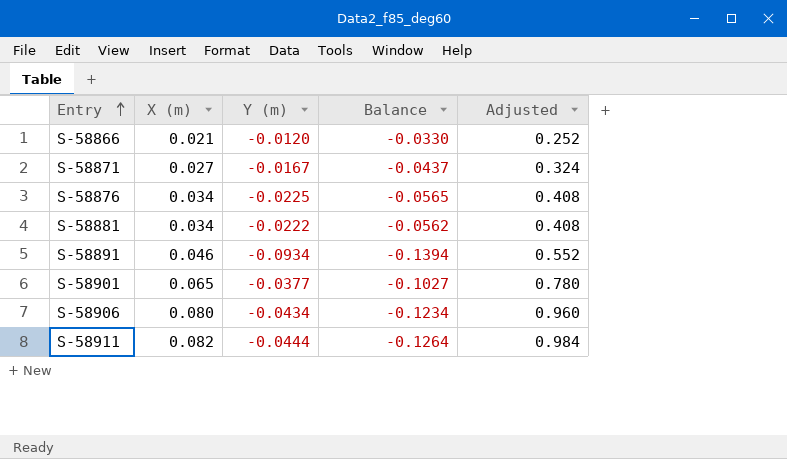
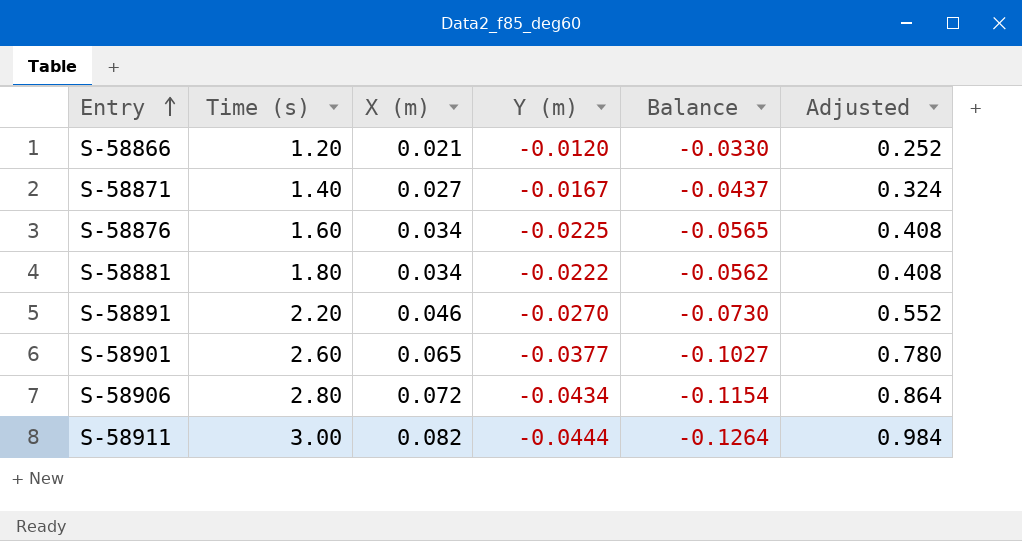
column Time (s) | position: none -> 2
S-58891 | Y (m): -0.0934 -> -0.0270
S-58891 | Balance: -0.1394 -> -0.0730
S-58906 | X (m): 0.080 -> 0.072
S-58906 | Balance: -0.1234 -> -0.1154
S-58906 | Adjusted: 0.960 -> 0.864

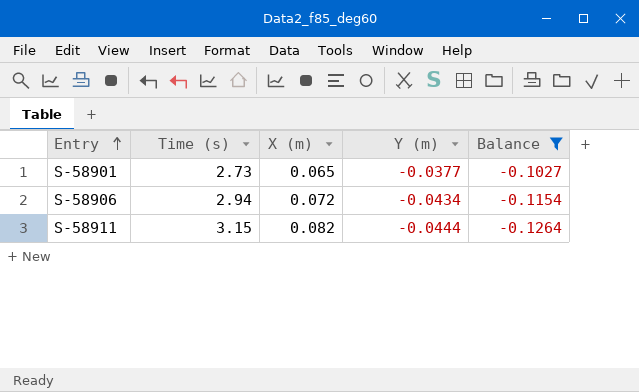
filter: none -> Balance <= -0.1027
column Adjusted | formula: [X (m)] * 12 -> none
S-58901 | Time (s): 2.60 -> 2.73
S-58906 | Time (s): 2.80 -> 2.94
S-58911 | Time (s): 3.00 -> 3.15

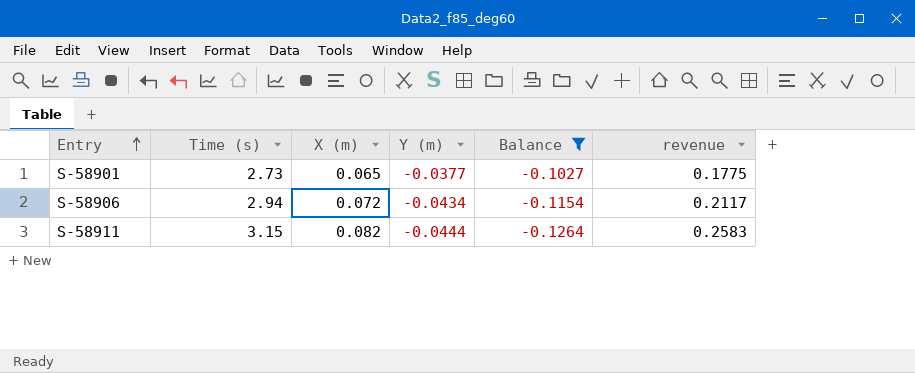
column revenue | formula: none -> [Time (s)] * [X (m)]

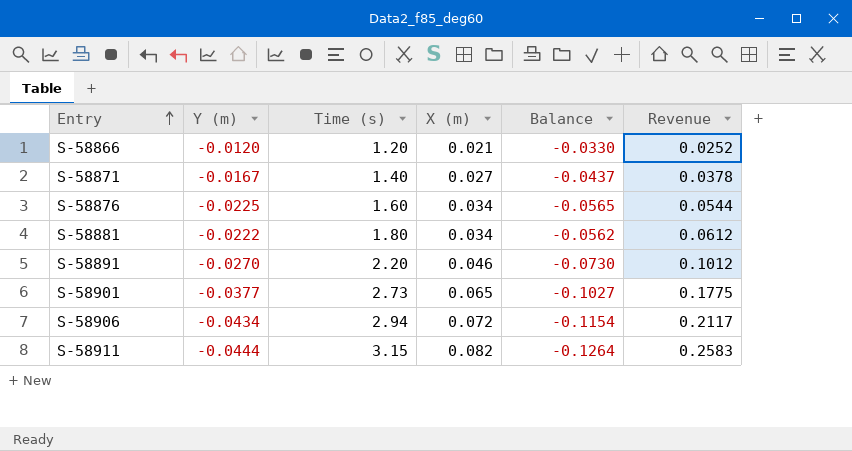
filter: Balance <= -0.1027 -> none
column Y (m) | position: 4 -> 2
column name: revenue -> Revenue

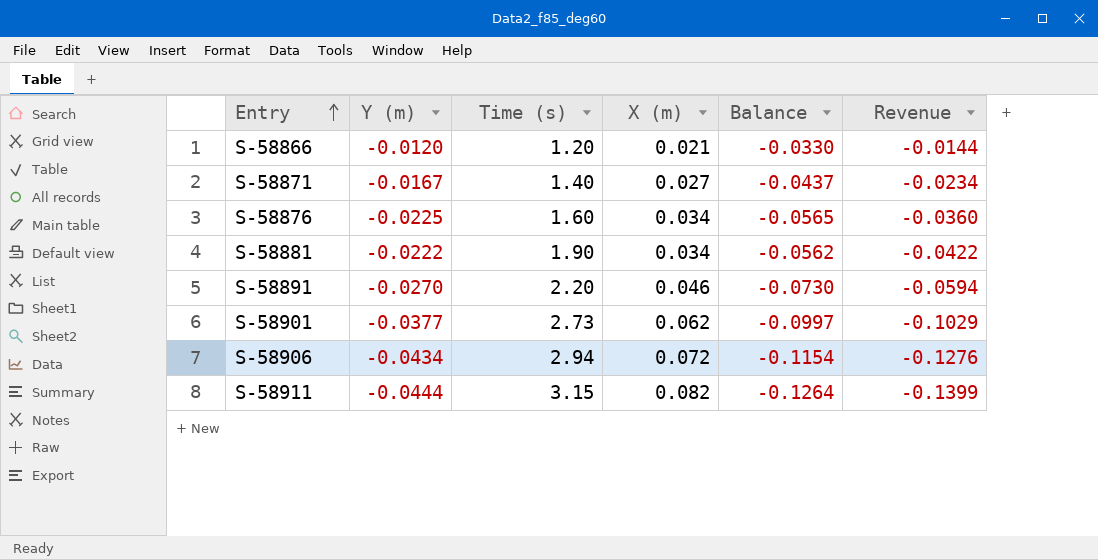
column Revenue | formula: [Time (s)] * [X (m)] -> [Y (m)] * [Time (s)]
S-58881 | Time (s): 1.80 -> 1.90
S-58901 | X (m): 0.065 -> 0.062
S-58901 | Balance: -0.1027 -> -0.0997

